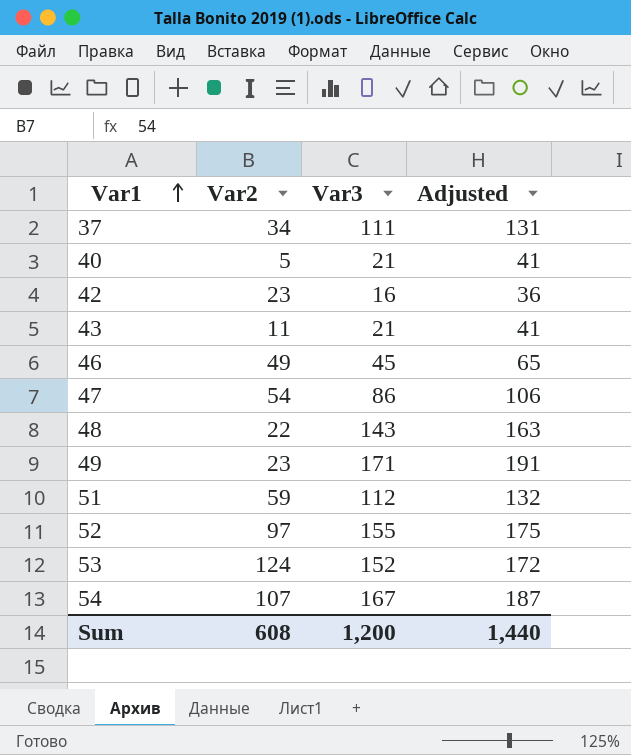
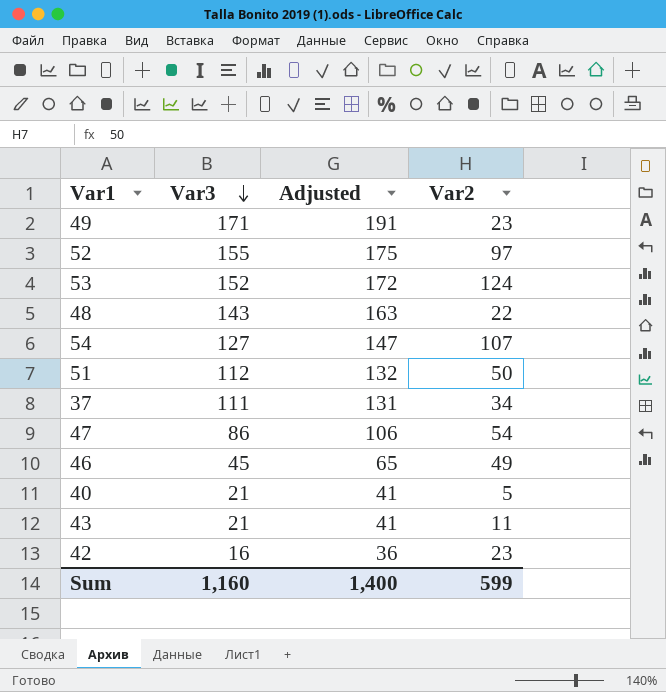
row order: Var1 ascending -> Var3 descending
column Var2 | position: 2 -> 4
54 | Var3: 167 -> 127
54 | Adjusted: 187 -> 147
51 | Var2: 59 -> 50
Sum | Var3: 1,200 -> 1,160
Sum | Adjusted: 1,440 -> 1,400
Sum | Var2: 608 -> 599

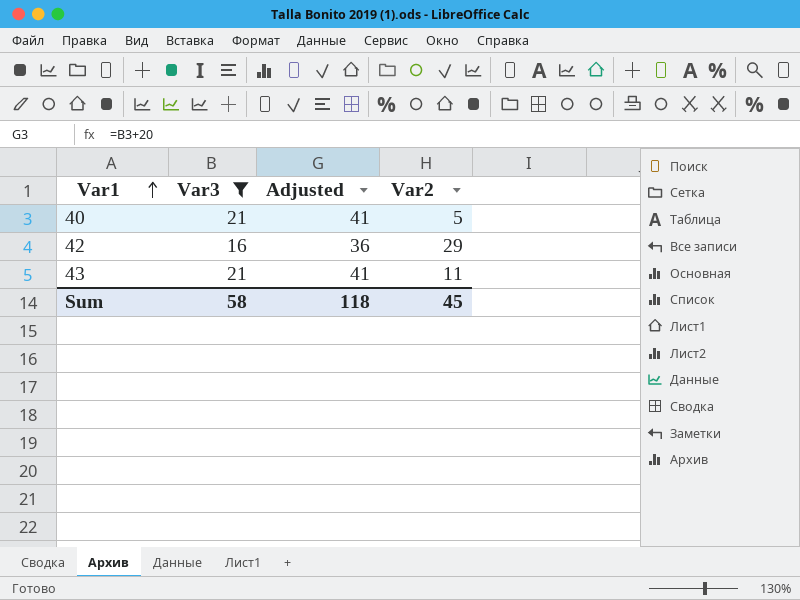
filter: none -> Var3 <= 21
row order: Var3 descending -> Var1 ascending
42 | Var2: 23 -> 29
Sum | Var3: 1,160 -> 58
Sum | Adjusted: 1,400 -> 118
Sum | Var2: 599 -> 45

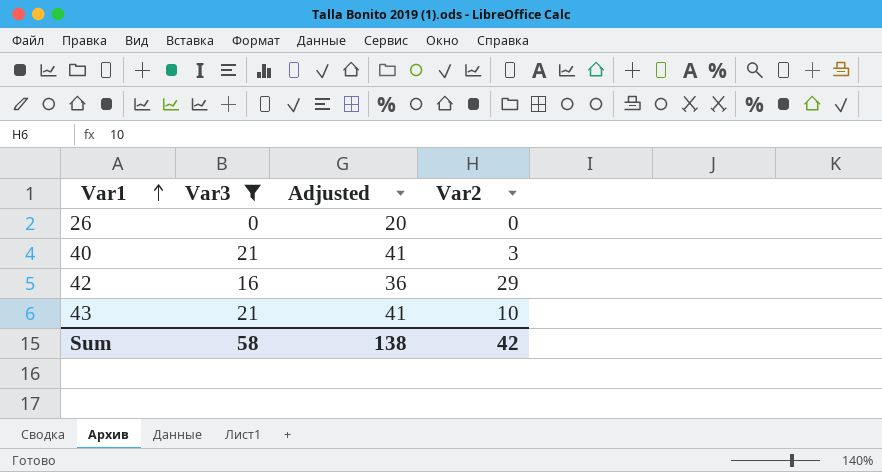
row 26: none -> 0 | 20 | 0
40 | Var2: 5 -> 3
43 | Var2: 11 -> 10
Sum | Adjusted: 118 -> 138
Sum | Var2: 45 -> 42

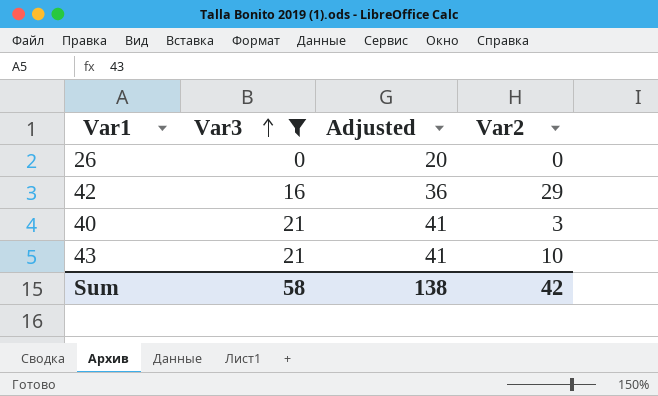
row order: Var1 ascending -> Var3 ascending

